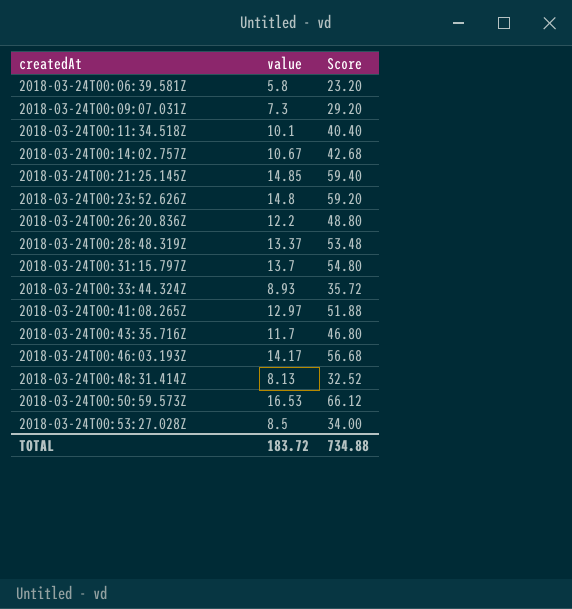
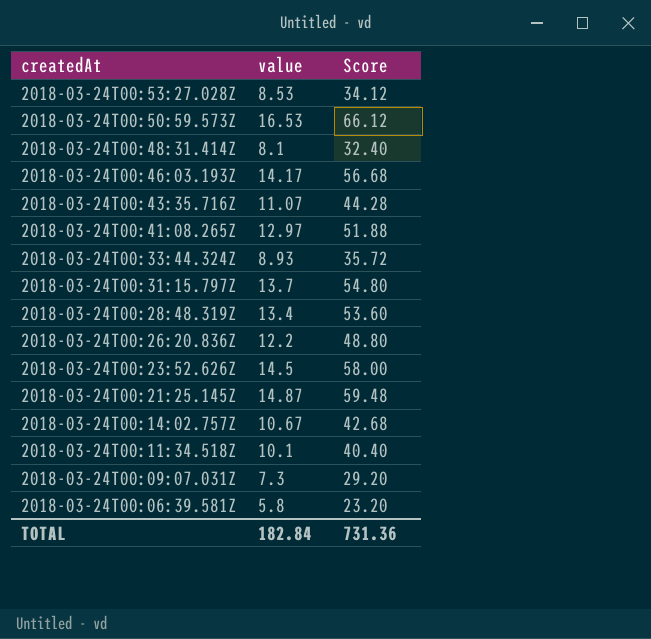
row order: createdAt ascending -> createdAt descending
2018-03-24T00:53:27.028Z | value: 8.5 -> 8.53
2018-03-24T00:53:27.028Z | Score: 34.00 -> 34.12
2018-03-24T00:48:31.414Z | value: 8.13 -> 8.1
2018-03-24T00:48:31.414Z | Score: 32.52 -> 32.40
2018-03-24T00:43:35.716Z | value: 11.7 -> 11.07
2018-03-24T00:43:35.716Z | Score: 46.80 -> 44.28
2018-03-24T00:28:48.319Z | value: 13.37 -> 13.4
2018-03-24T00:28:48.319Z | Score: 53.48 -> 53.60
2018-03-24T00:23:52.626Z | value: 14.8 -> 14.5
2018-03-24T00:23:52.626Z | Score: 59.20 -> 58.00
2018-03-24T00:21:25.145Z | value: 14.85 -> 14.87
2018-03-24T00:21:25.145Z | Score: 59.40 -> 59.48
TOTAL | value: 183.72 -> 182.84
TOTAL | Score: 734.88 -> 731.36

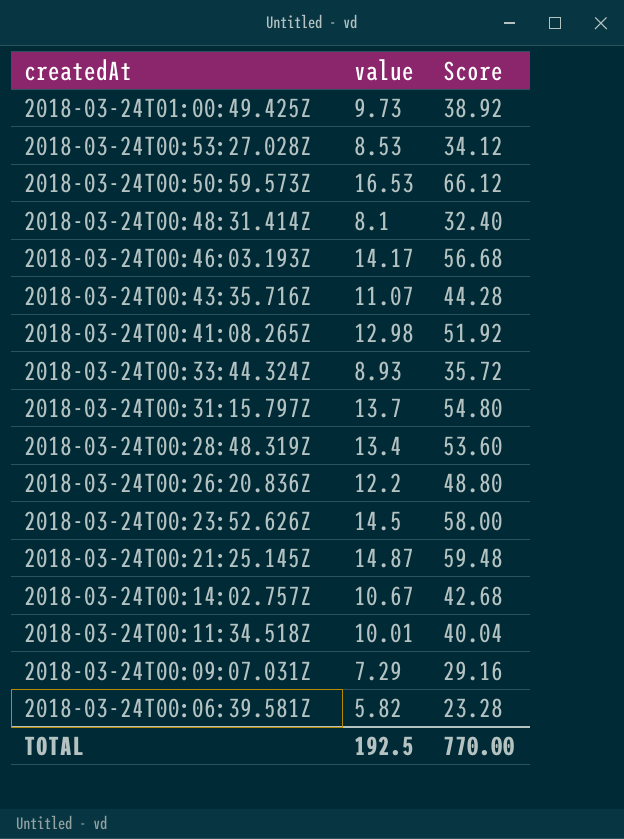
row 2018-03-24T01:00:49.425Z: none -> 9.73 | 38.92
2018-03-24T00:41:08.265Z | value: 12.97 -> 12.98
2018-03-24T00:41:08.265Z | Score: 51.88 -> 51.92
2018-03-24T00:11:34.518Z | value: 10.1 -> 10.01
2018-03-24T00:11:34.518Z | Score: 40.40 -> 40.04
2018-03-24T00:09:07.031Z | value: 7.3 -> 7.29
2018-03-24T00:09:07.031Z | Score: 29.20 -> 29.16
2018-03-24T00:06:39.581Z | value: 5.8 -> 5.82
2018-03-24T00:06:39.581Z | Score: 23.20 -> 23.28
TOTAL | value: 182.84 -> 192.5
TOTAL | Score: 731.36 -> 770.00

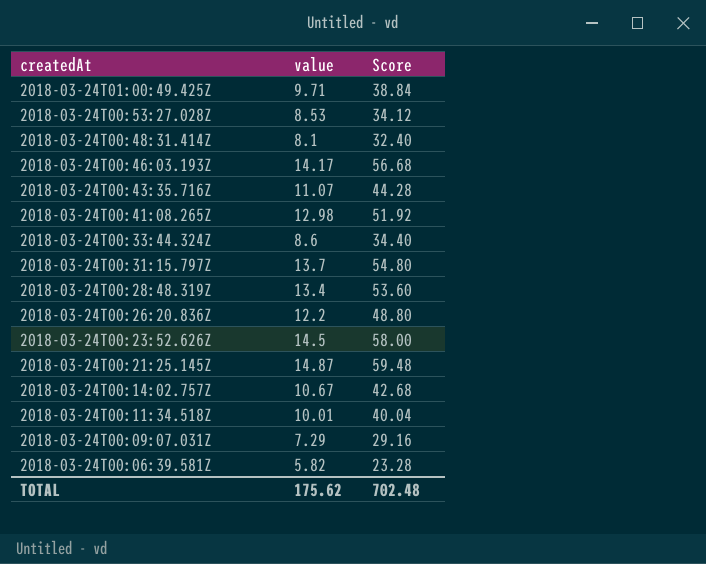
row 2018-03-24T00:50:59.573Z: 16.53 | 66.12 -> none
2018-03-24T01:00:49.425Z | value: 9.73 -> 9.71
2018-03-24T01:00:49.425Z | Score: 38.92 -> 38.84
2018-03-24T00:33:44.324Z | value: 8.93 -> 8.6
2018-03-24T00:33:44.324Z | Score: 35.72 -> 34.40
TOTAL | value: 192.5 -> 175.62
TOTAL | Score: 770.00 -> 702.48

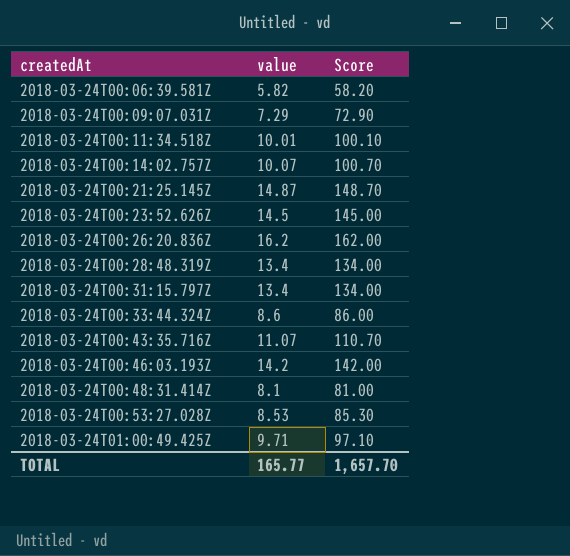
row order: createdAt descending -> createdAt ascending
column Score | formula: [value] * 4 -> [value] * 10
row 2018-03-24T00:41:08.265Z: 12.98 | 51.92 -> none
2018-03-24T00:14:02.757Z | value: 10.67 -> 10.07
2018-03-24T00:26:20.836Z | value: 12.2 -> 16.2
2018-03-24T00:31:15.797Z | value: 13.7 -> 13.4
2018-03-24T00:46:03.193Z | value: 14.17 -> 14.2
TOTAL | value: 175.62 -> 165.77
TOTAL | Score: 702.48 -> 1,657.70

